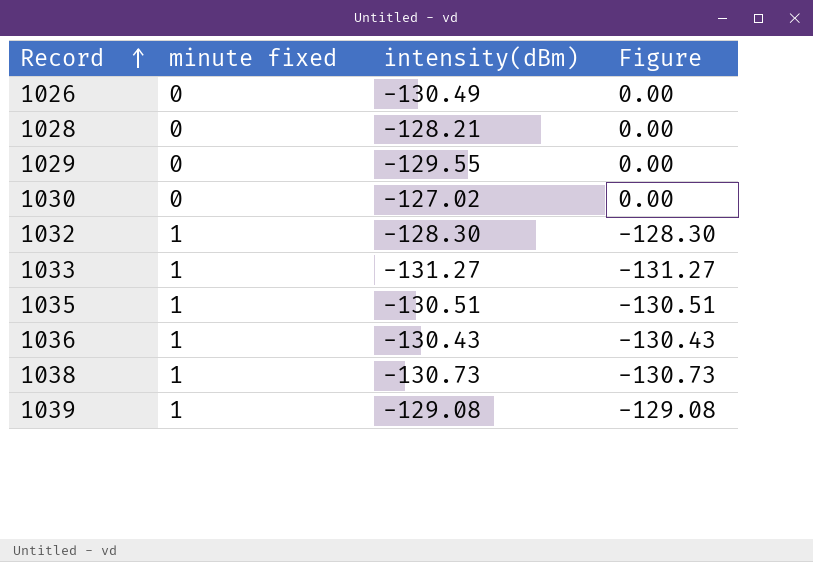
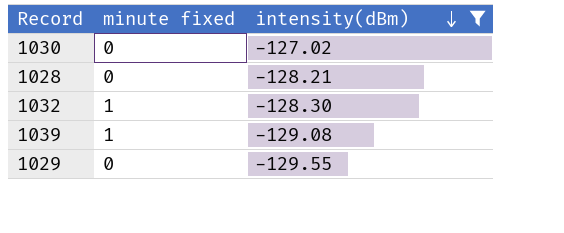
filter: none -> intensity(dBm) >= -129.55
row order: Record ascending -> intensity(dBm) descending
column Figure | formula: [minute fixed] * [intensity(dBm)] -> none

